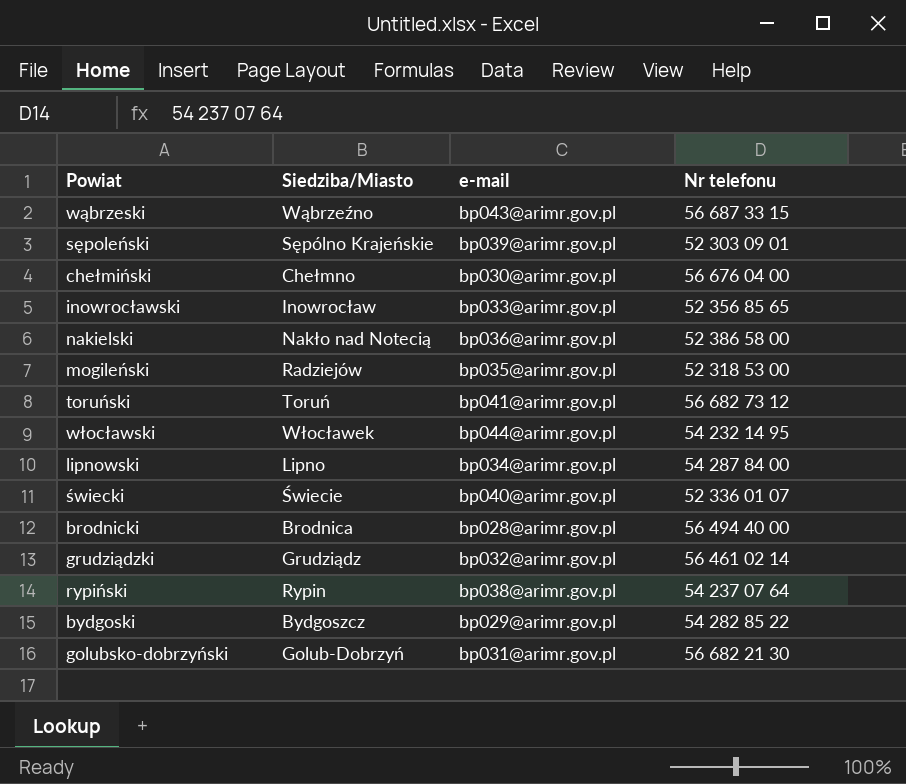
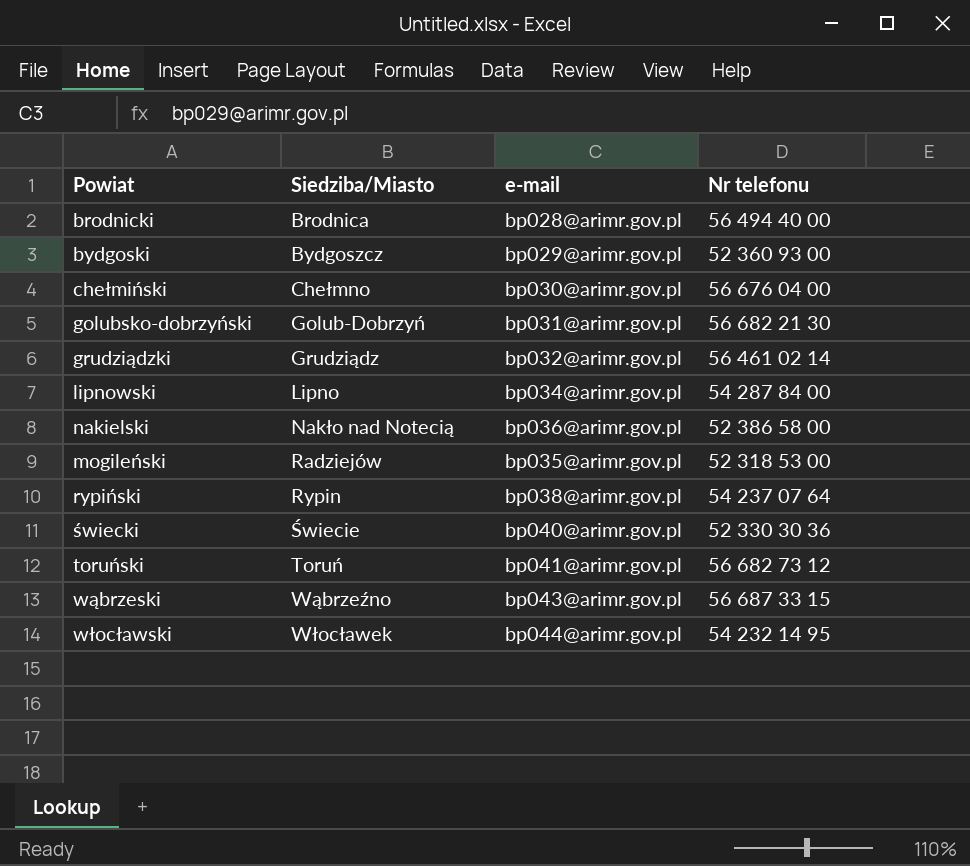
row order: none -> Siedziba/Miasto ascending
row sępoleński: Sępólno Krajeńskie | bp039@arimr.gov.pl | 52 303 09 01 -> none
row inowrocławski: Inowrocław | bp033@arimr.gov.pl | 52 356 85 65 -> none
bydgoski | Nr telefonu: 54 282 85 22 -> 52 360 93 00
świecki | Nr telefonu: 52 336 01 07 -> 52 330 30 36

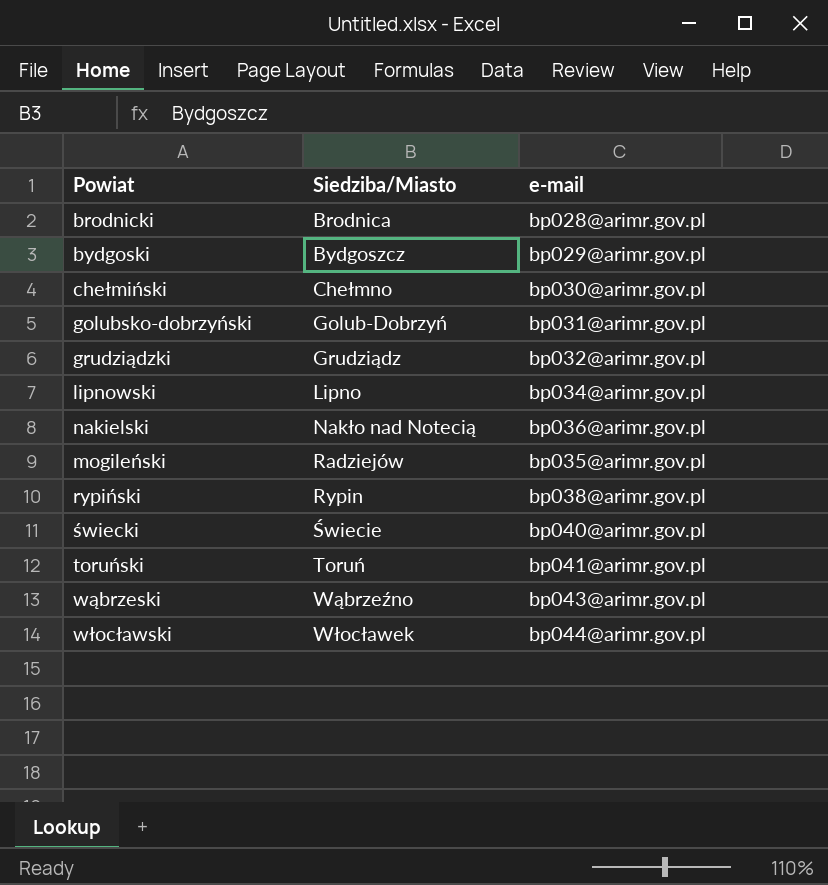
column Nr telefonu | position: 4 -> none

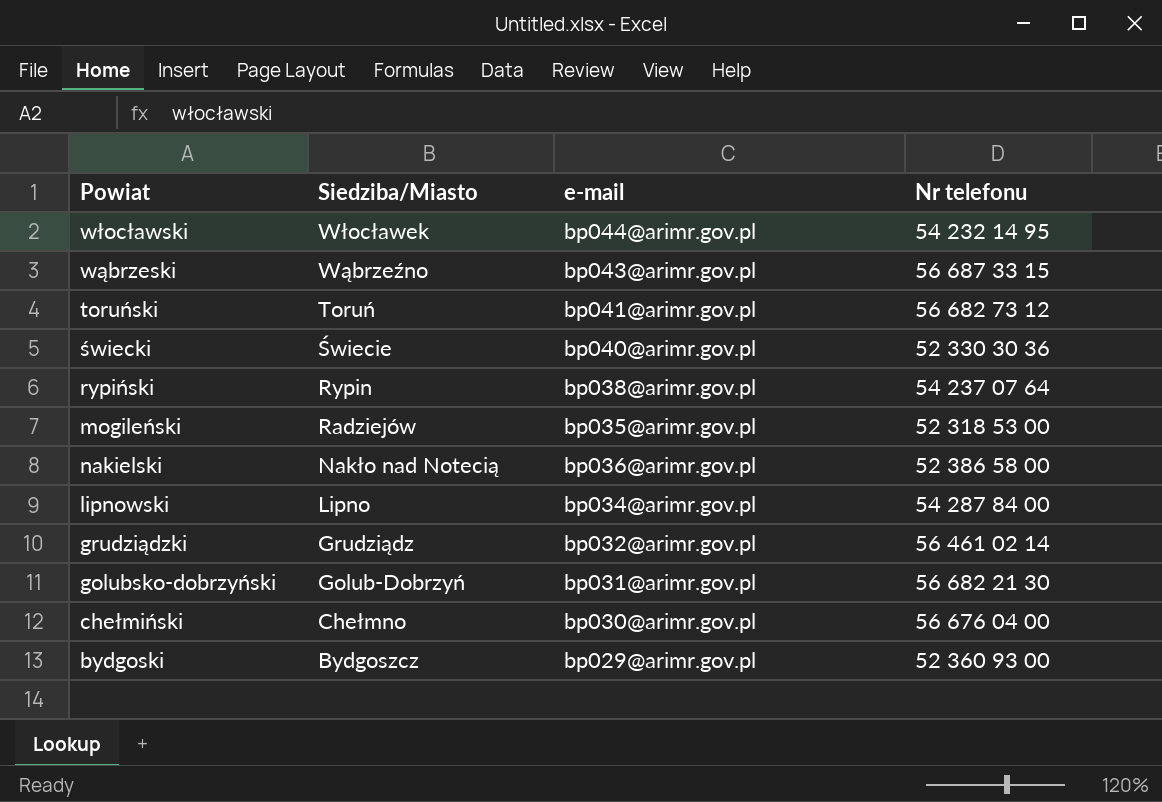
row order: Siedziba/Miasto ascending -> Siedziba/Miasto descending
column Nr telefonu | position: none -> 4
row brodnicki: Brodnica | bp028@arimr.gov.pl -> none

